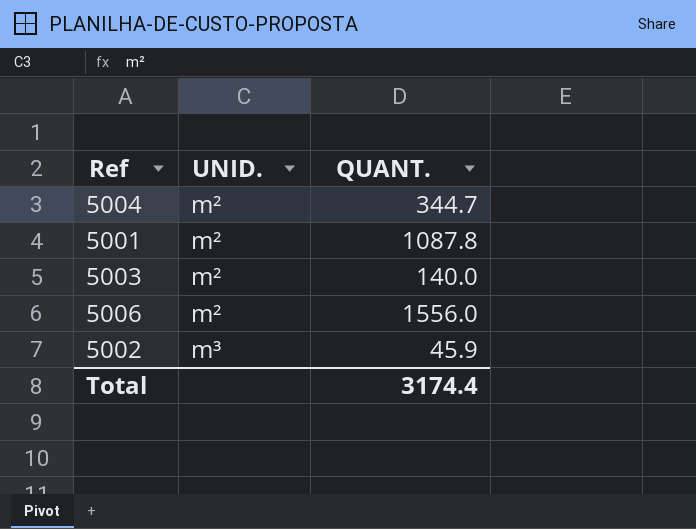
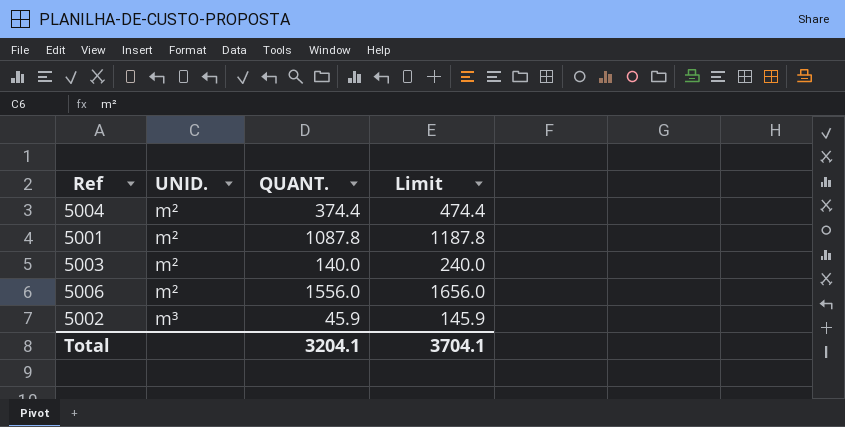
column Limit | formula: none -> [QUANT.] + 100
5004 | QUANT.: 344.7 -> 374.4
Total | QUANT.: 3174.4 -> 3204.1

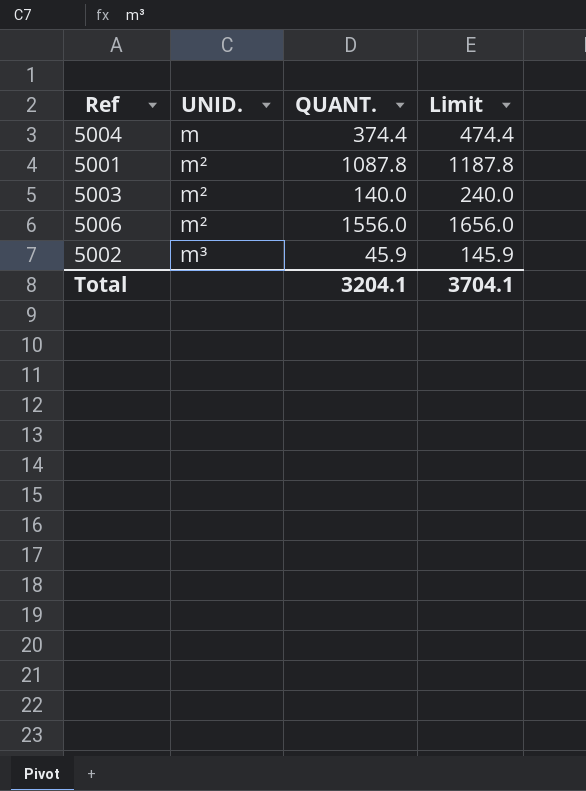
5004 | UNID.: m² -> m

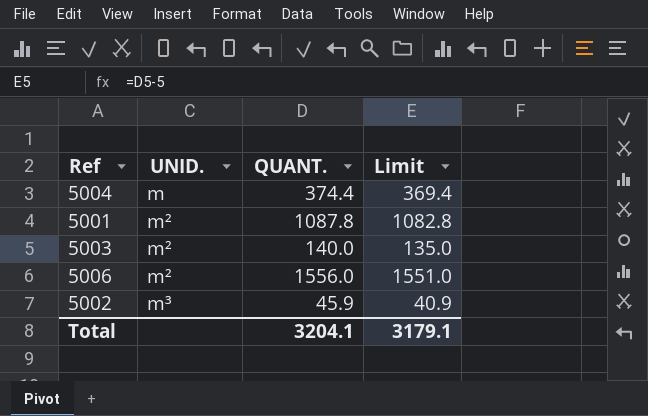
column Limit | formula: [QUANT.] + 100 -> [QUANT.] - 5
Total | Limit: 3704.1 -> 3179.1

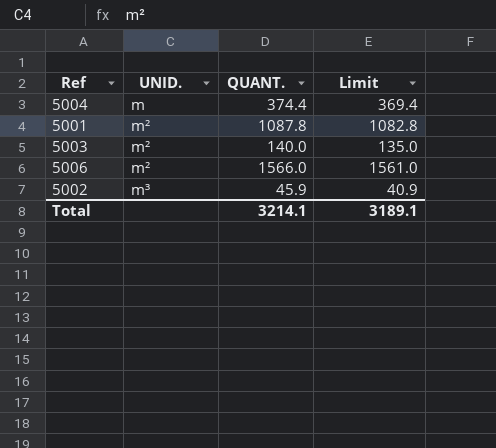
5006 | QUANT.: 1556.0 -> 1566.0
5006 | Limit: 1551.0 -> 1561.0
Total | QUANT.: 3204.1 -> 3214.1
Total | Limit: 3179.1 -> 3189.1

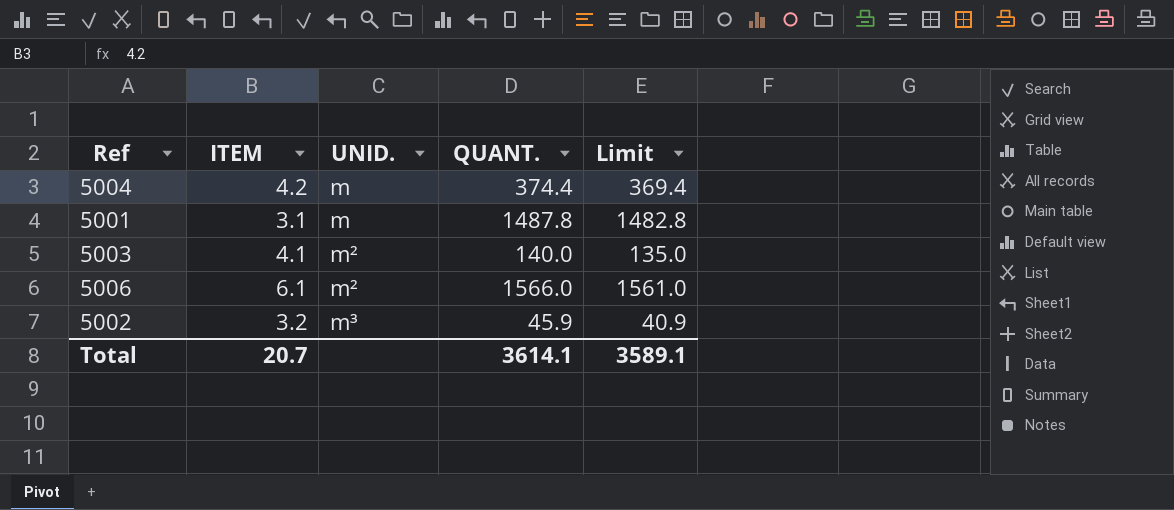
column ITEM | position: none -> 2
5001 | UNID.: m² -> m
5001 | QUANT.: 1087.8 -> 1487.8
5001 | Limit: 1082.8 -> 1482.8
Total | QUANT.: 3214.1 -> 3614.1
Total | Limit: 3189.1 -> 3589.1

